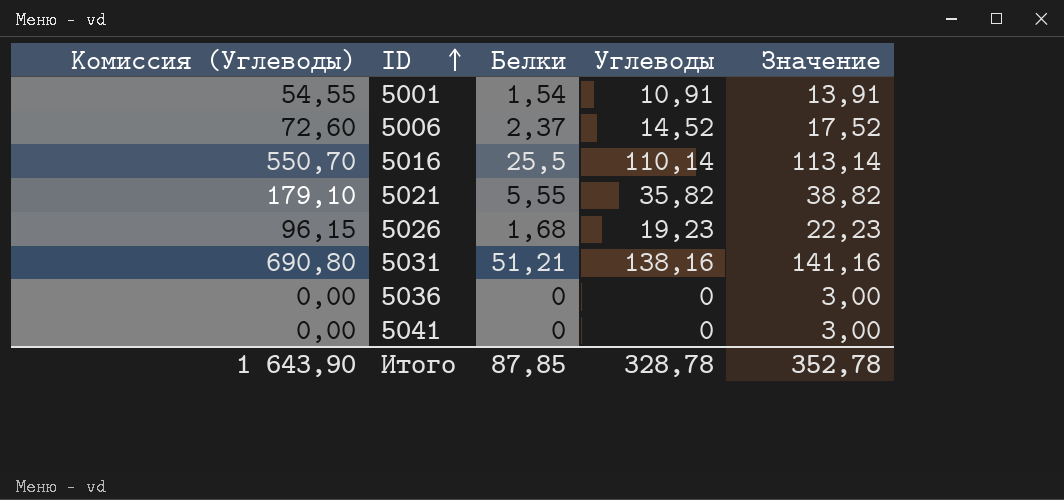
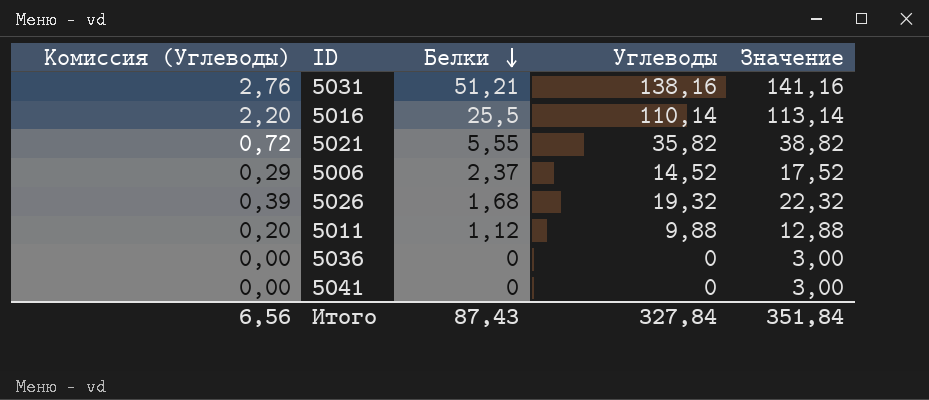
row order: ID ascending -> Белки descending
column Комиссия (Углеводы) | formula: [Углеводы] * 5 -> [Углеводы] * 0,02
row 5001: 54,55 | 1,54 | 10,91 | 13,91 -> none
5026 | Углеводы: 19,23 -> 19,32
5026 | Значение: 22,23 -> 22,32
row 5011: none -> 0,20 | 1,12 | 9,88 | 12,88
Итого | Комиссия (Углеводы): 1 643,90 -> 6,56
Итого | Белки: 87,85 -> 87,43
Итого | Углеводы: 328,78 -> 327,84
Итого | Значение: 352,78 -> 351,84

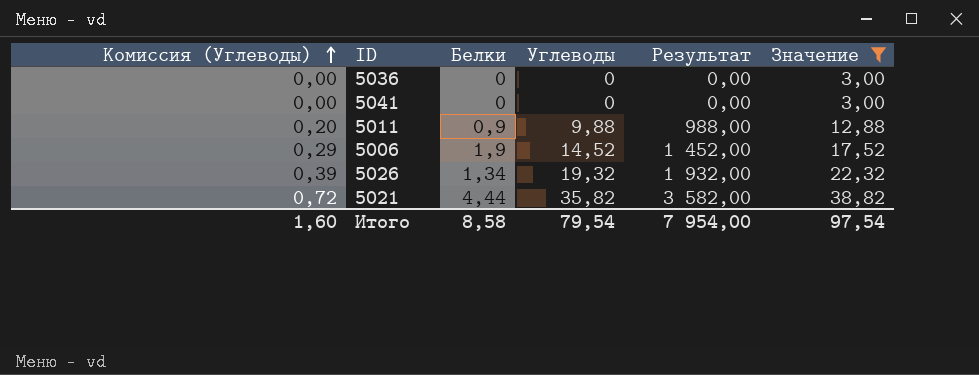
filter: none -> Значение <= 38,82
row order: Белки descending -> Комиссия (Углеводы) ascending
column Результат | formula: none -> [Углеводы] * 100
5011 | Белки: 1,12 -> 0,9
5006 | Белки: 2,37 -> 1,9
5026 | Белки: 1,68 -> 1,34
5021 | Белки: 5,55 -> 4,44
Итого | Комиссия (Углеводы): 6,56 -> 1,60
Итого | Белки: 87,43 -> 8,58
Итого | Углеводы: 327,84 -> 79,54
Итого | Значение: 351,84 -> 97,54

